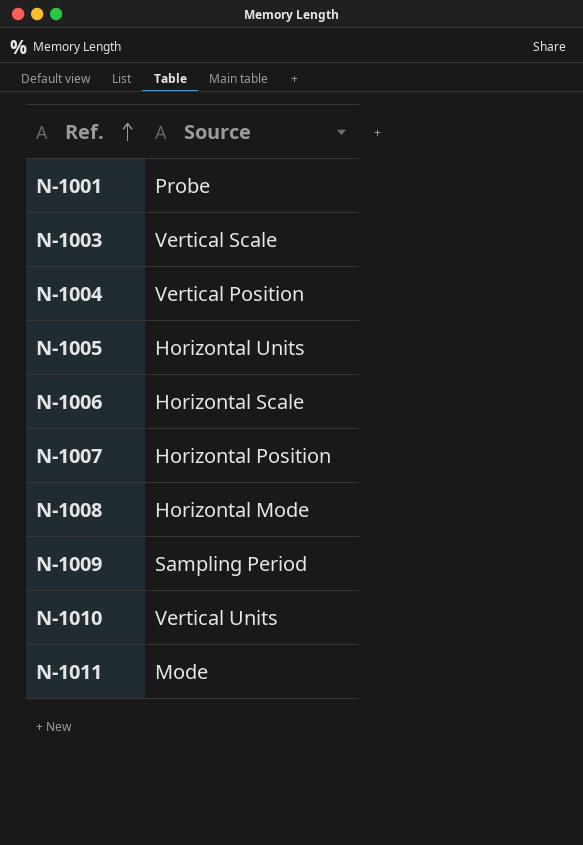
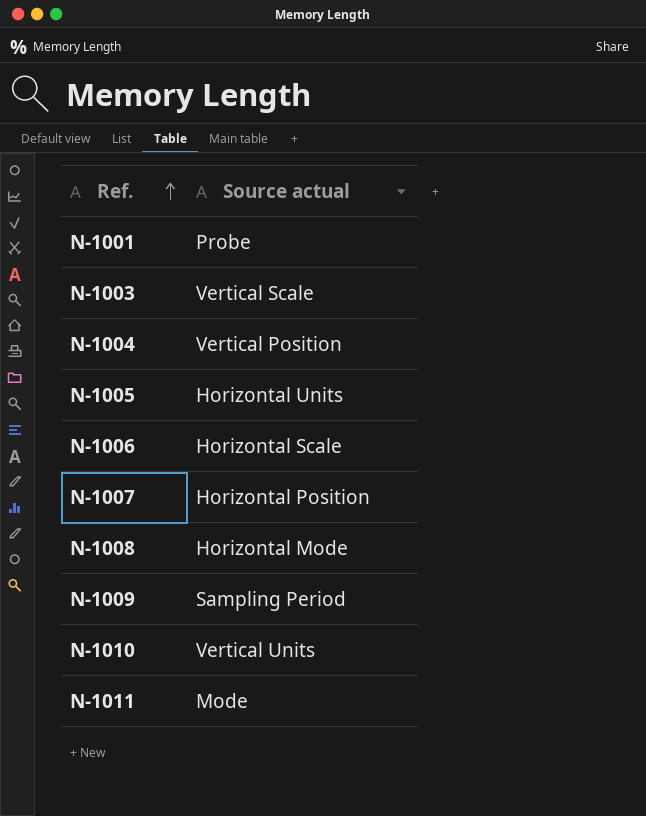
column name: Source -> Source actual

